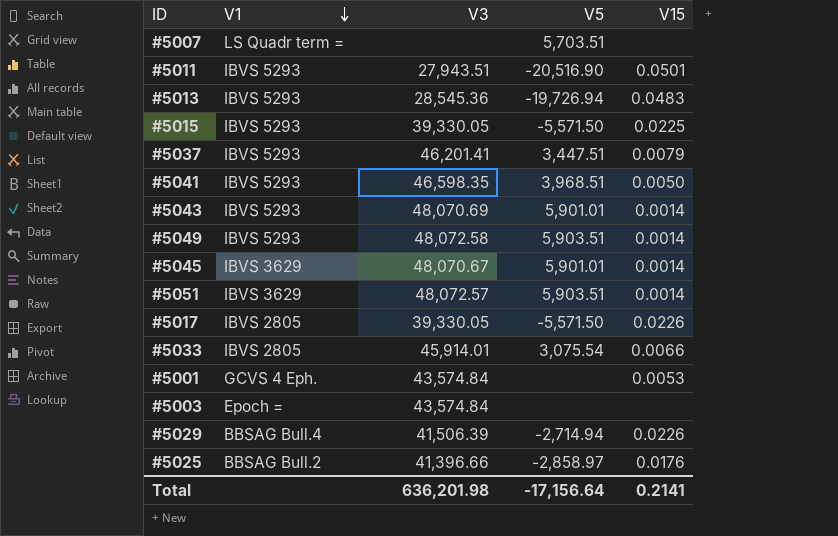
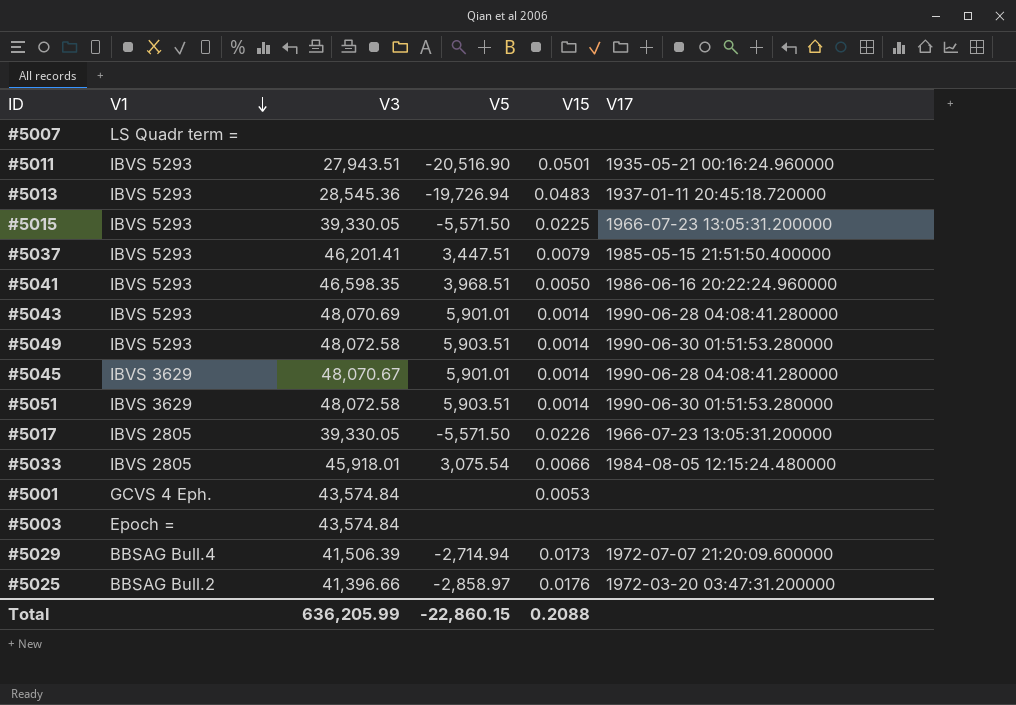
column V17 | position: none -> 6
#5007 | V5: 5,703.51 -> none
#5051 | V3: 48,072.57 -> 48,072.58
#5033 | V3: 45,914.01 -> 45,918.01
#5029 | V15: 0.0226 -> 0.0173
Total | V3: 636,201.98 -> 636,205.99
Total | V5: -17,156.64 -> -22,860.15
Total | V15: 0.2141 -> 0.2088

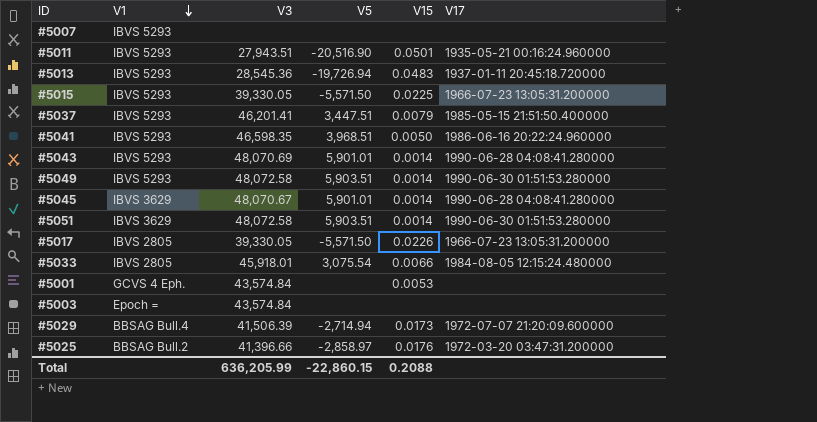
#5007 | V1: LS Quadr term = -> IBVS 5293

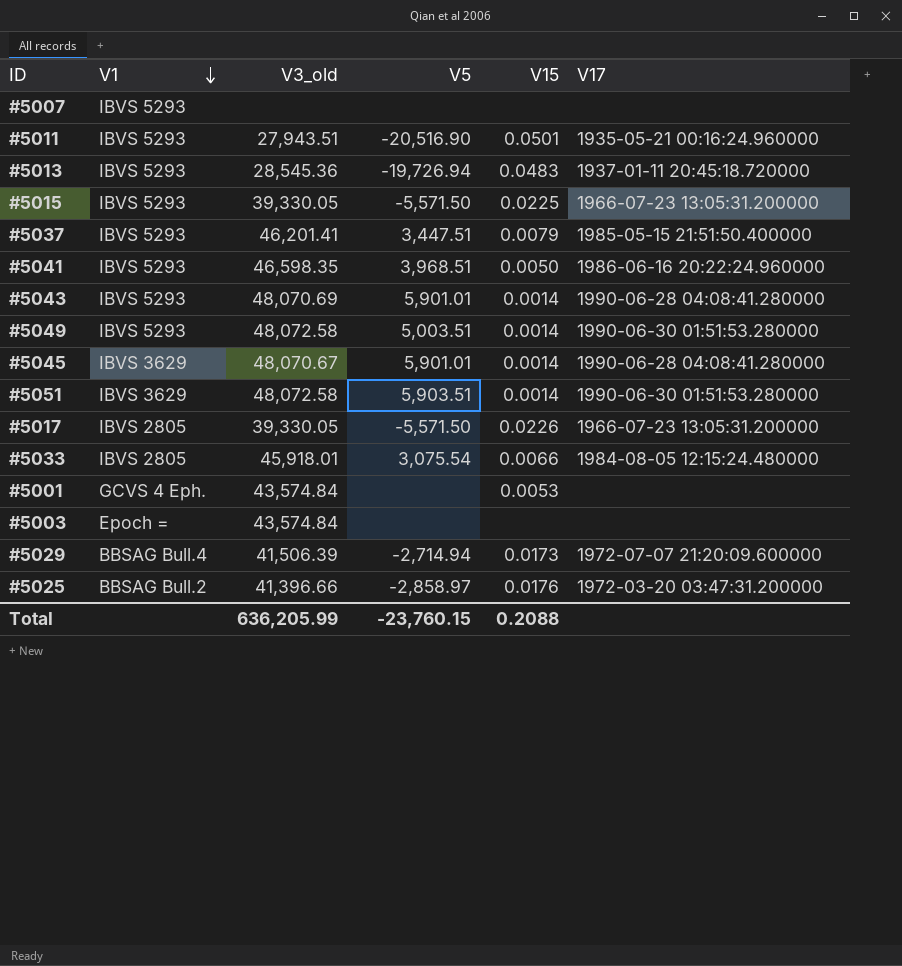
column name: V3 -> V3_old
#5049 | V5: 5,903.51 -> 5,003.51
Total | V5: -22,860.15 -> -23,760.15

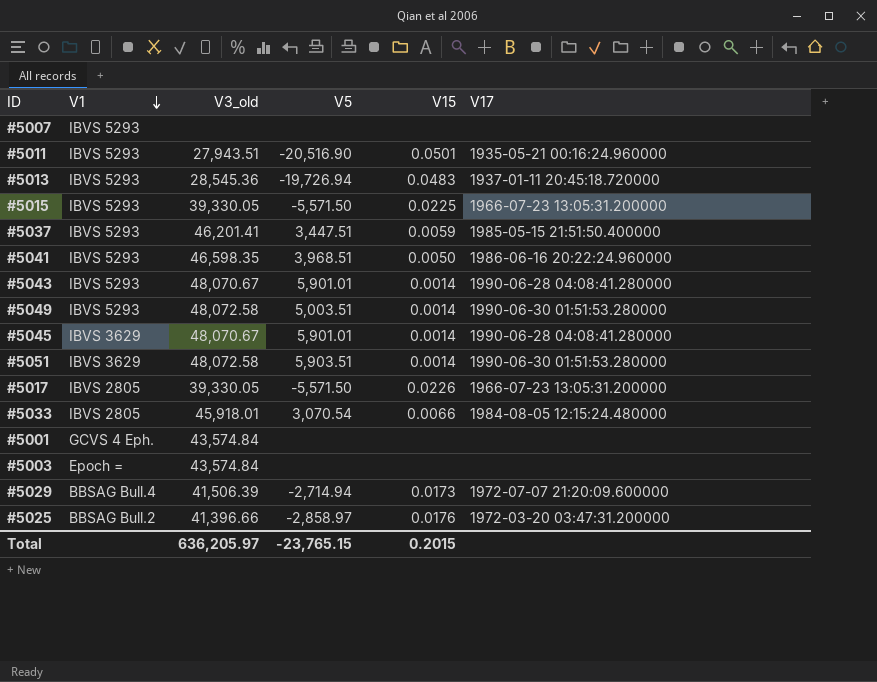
#5037 | V15: 0.0079 -> 0.0059
#5043 | V3_old: 48,070.69 -> 48,070.67
#5033 | V5: 3,075.54 -> 3,070.54
#5001 | V15: 0.0053 -> none
Total | V3_old: 636,205.99 -> 636,205.97
Total | V5: -23,760.15 -> -23,765.15
Total | V15: 0.2088 -> 0.2015

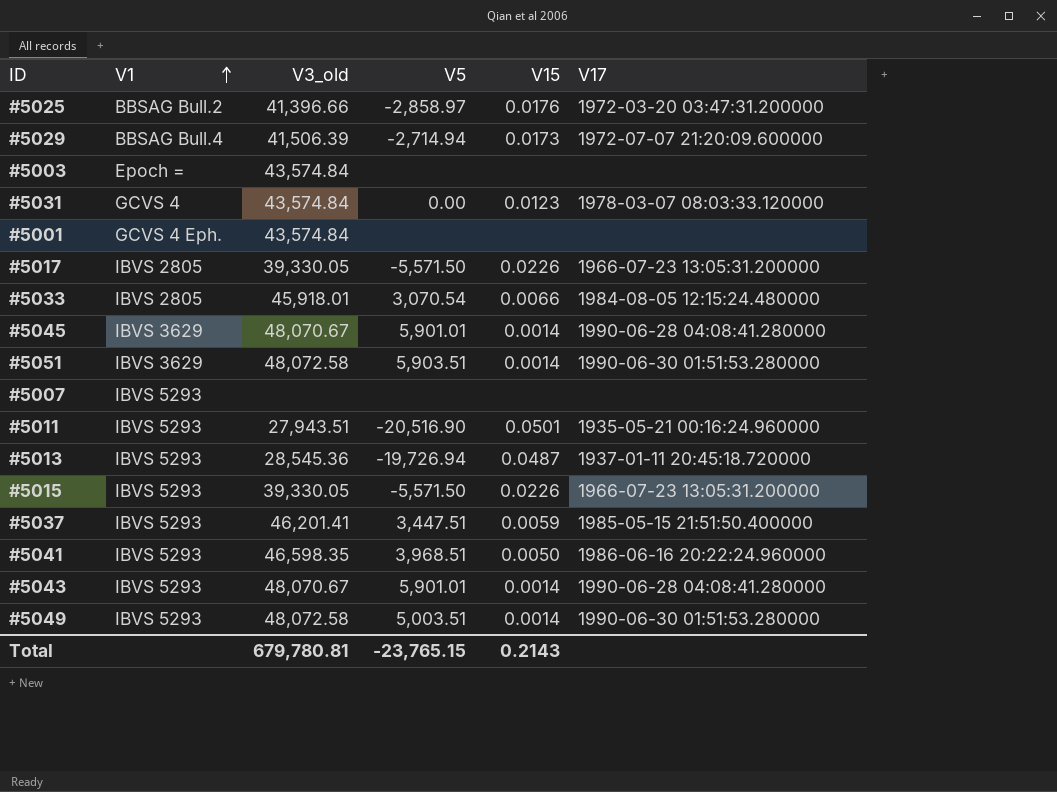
row order: V1 descending -> V1 ascending
row #5031: none -> GCVS 4 | 43,574.84 | 0.00 | 0.0123 | 1978-03-07 08:03:33.120000
#5013 | V15: 0.0483 -> 0.0487
#5015 | V15: 0.0225 -> 0.0226
Total | V3_old: 636,205.97 -> 679,780.81
Total | V15: 0.2015 -> 0.2143

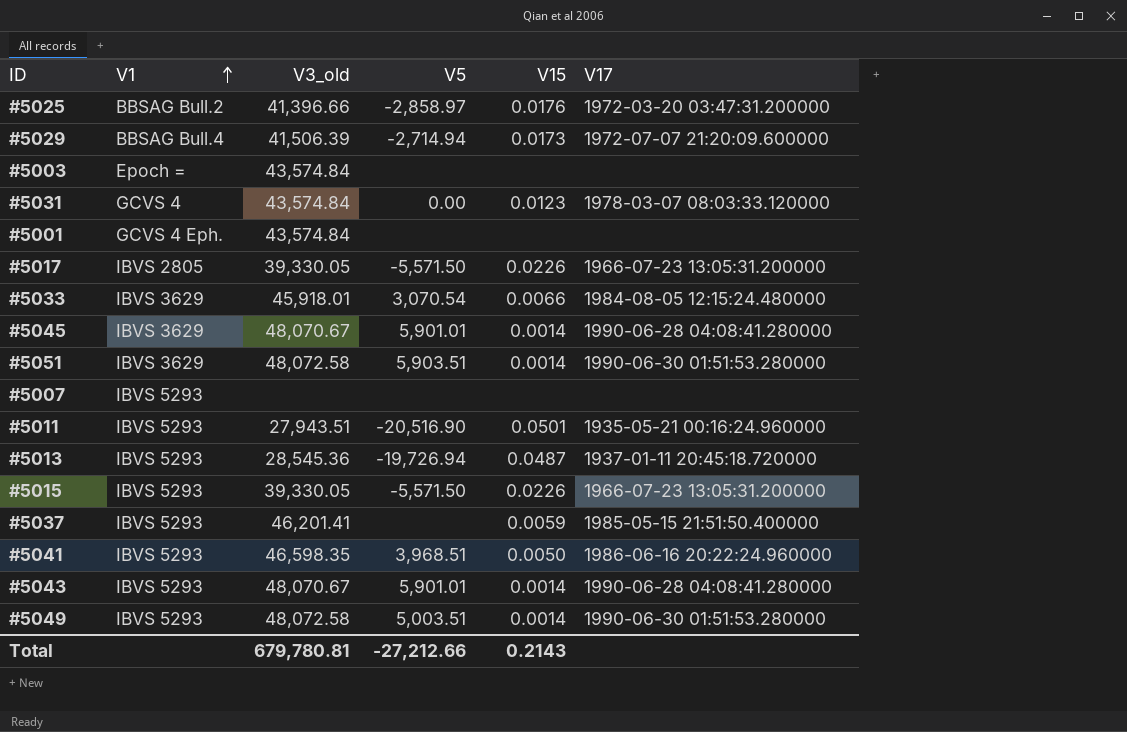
#5033 | V1: IBVS 2805 -> IBVS 3629
#5037 | V5: 3,447.51 -> none
Total | V5: -23,765.15 -> -27,212.66

